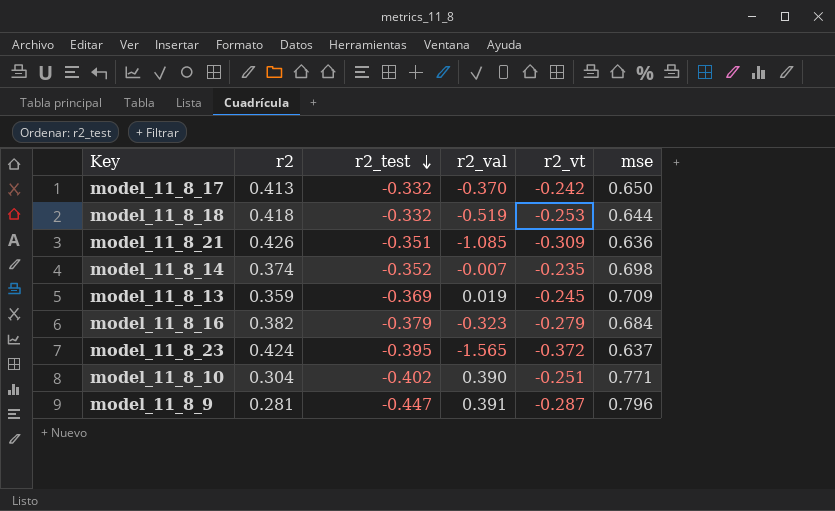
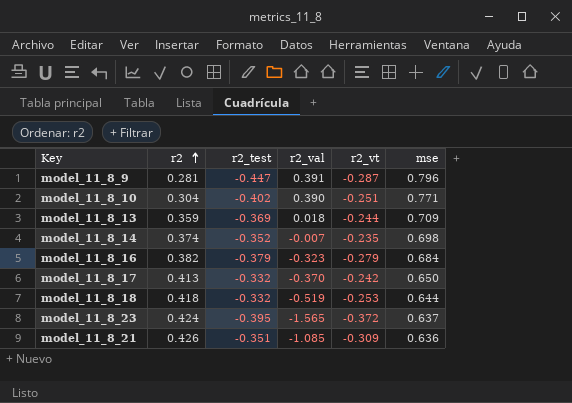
row order: r2_test descending -> r2 ascending
model_11_8_13 | r2_val: 0.019 -> 0.018
model_11_8_13 | r2_vt: -0.245 -> -0.244

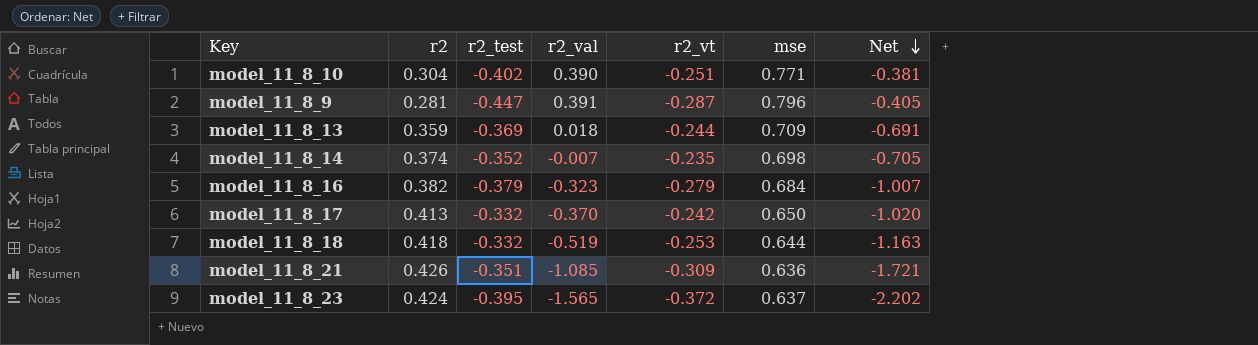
row order: r2 ascending -> Net descending
column Net | formula: none -> [r2_val] - [mse]

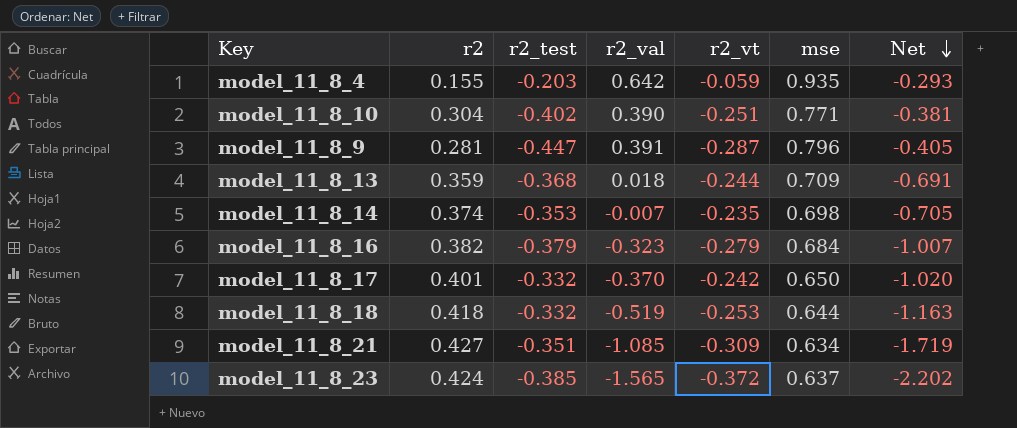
row model_11_8_4: none -> 0.155 | -0.203 | 0.642 | -0.059 | 0.935 | -0.293
model_11_8_13 | r2_test: -0.369 -> -0.368
model_11_8_14 | r2_test: -0.352 -> -0.353
model_11_8_17 | r2: 0.413 -> 0.401
model_11_8_21 | r2: 0.426 -> 0.427
model_11_8_21 | mse: 0.636 -> 0.634
model_11_8_21 | Net: -1.721 -> -1.719
model_11_8_23 | r2_test: -0.395 -> -0.385

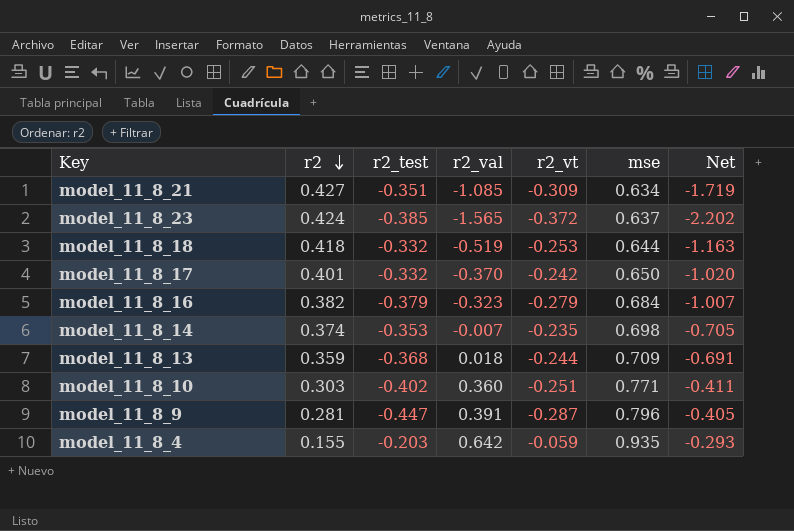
row order: Net descending -> r2 descending
model_11_8_10 | r2: 0.304 -> 0.303
model_11_8_10 | r2_val: 0.390 -> 0.360
model_11_8_10 | Net: -0.381 -> -0.411

